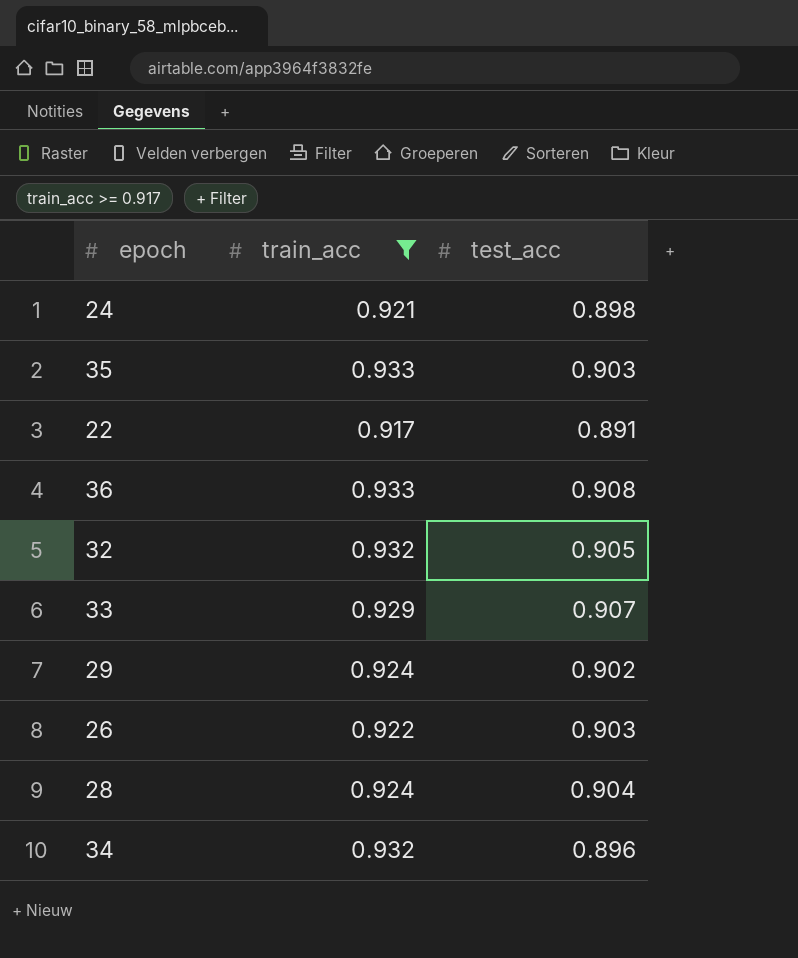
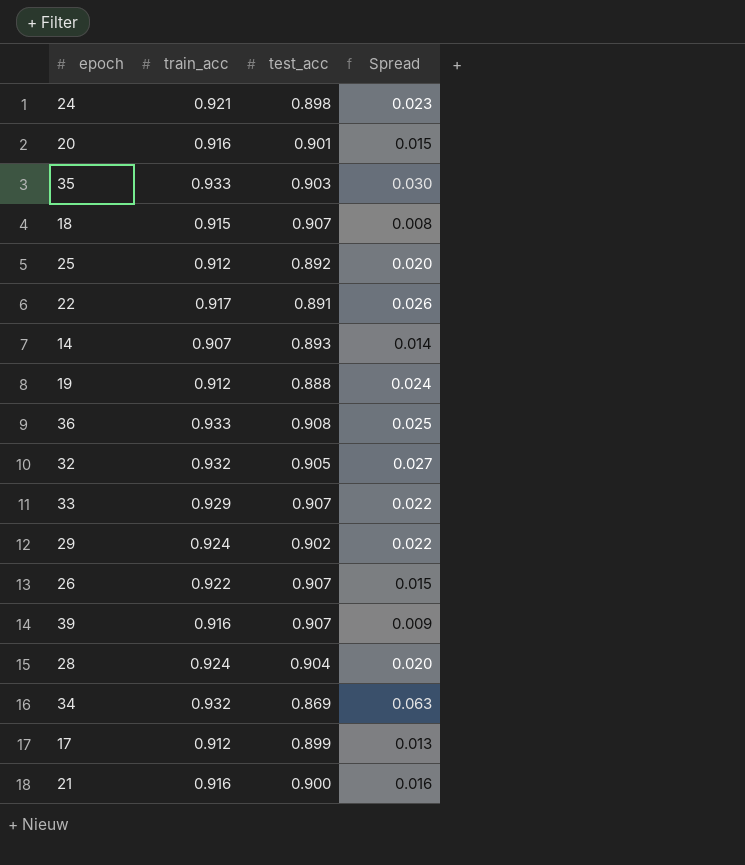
filter: train_acc >= 0.917 -> none
column Spread | formula: none -> [train_acc] - [test_acc]
26 | test_acc: 0.903 -> 0.907
34 | test_acc: 0.896 -> 0.869

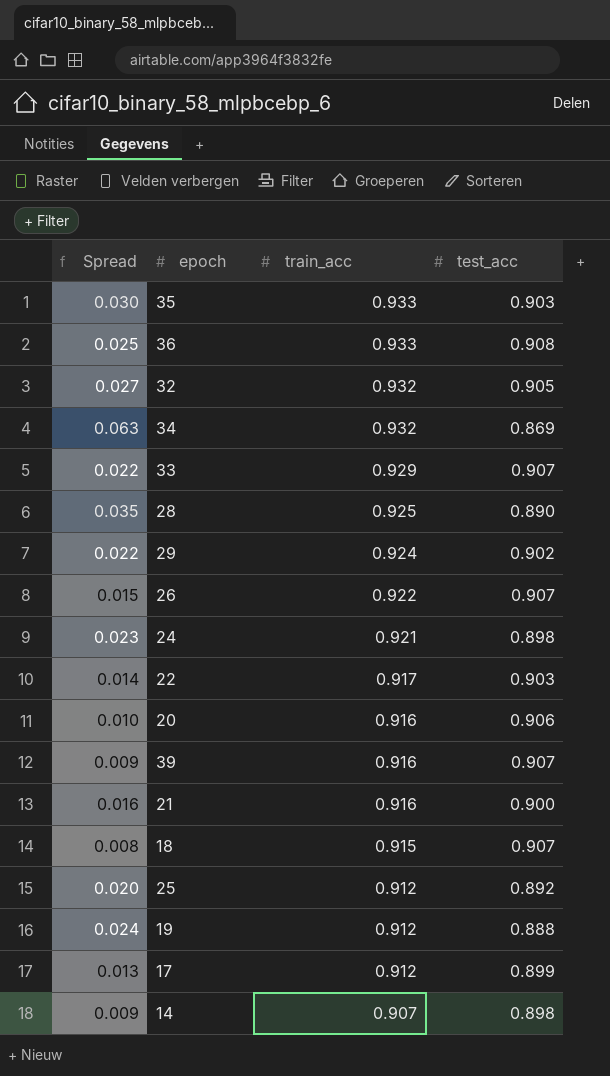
row order: none -> train_acc descending
column Spread | position: 4 -> 1
28 | Spread: 0.020 -> 0.035
28 | train_acc: 0.924 -> 0.925
28 | test_acc: 0.904 -> 0.890
22 | Spread: 0.026 -> 0.014
22 | test_acc: 0.891 -> 0.903
20 | Spread: 0.015 -> 0.010
20 | test_acc: 0.901 -> 0.906
14 | Spread: 0.014 -> 0.009
14 | test_acc: 0.893 -> 0.898

